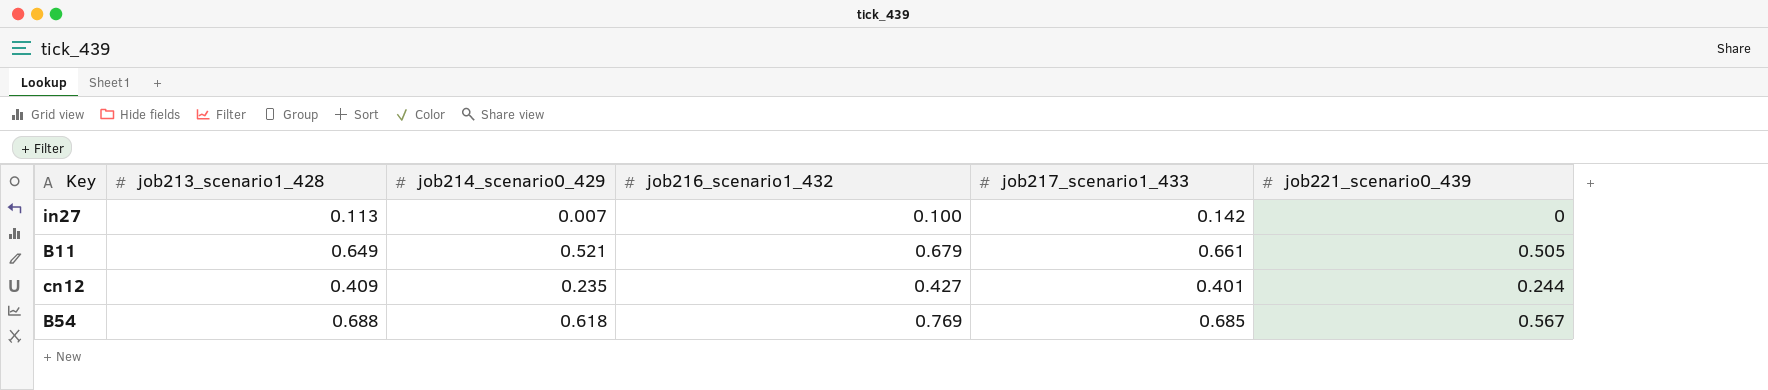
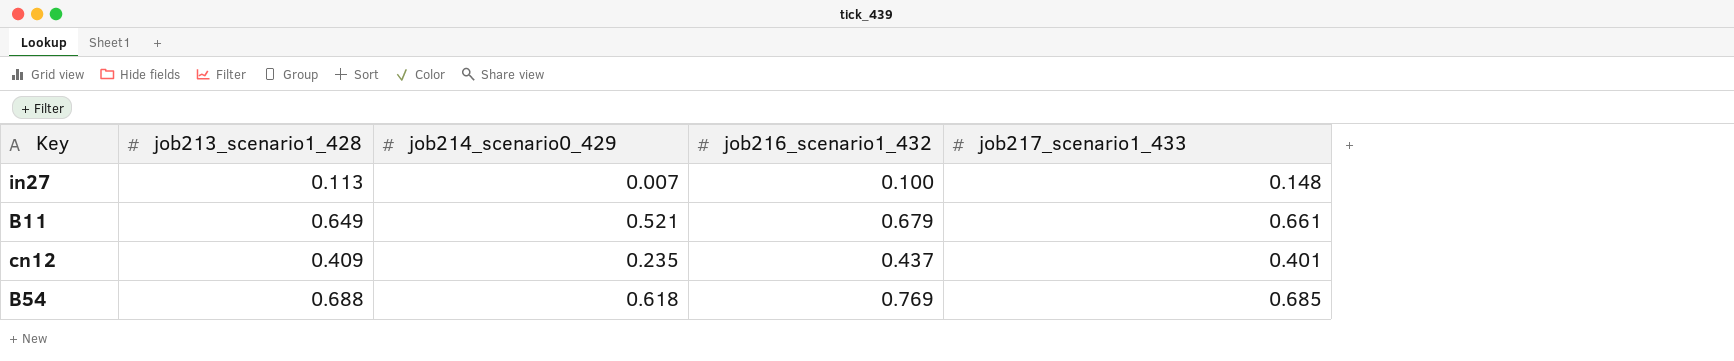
column job221_scenario0_439 | position: 6 -> none
in27 | job217_scenario1_433: 0.142 -> 0.148
cn12 | job216_scenario1_432: 0.427 -> 0.437

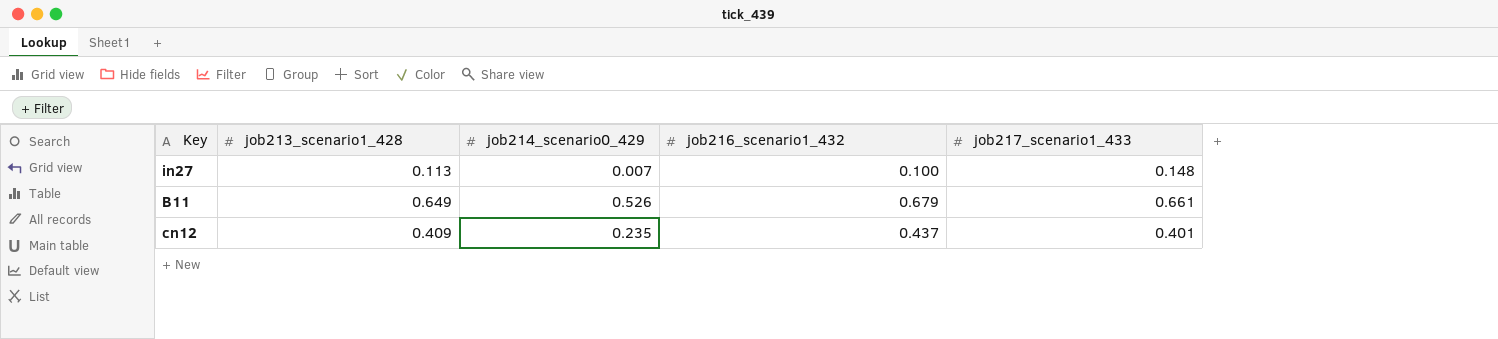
row B54: 0.688 | 0.618 | 0.769 | 0.685 -> none
B11 | job214_scenario0_429: 0.521 -> 0.526

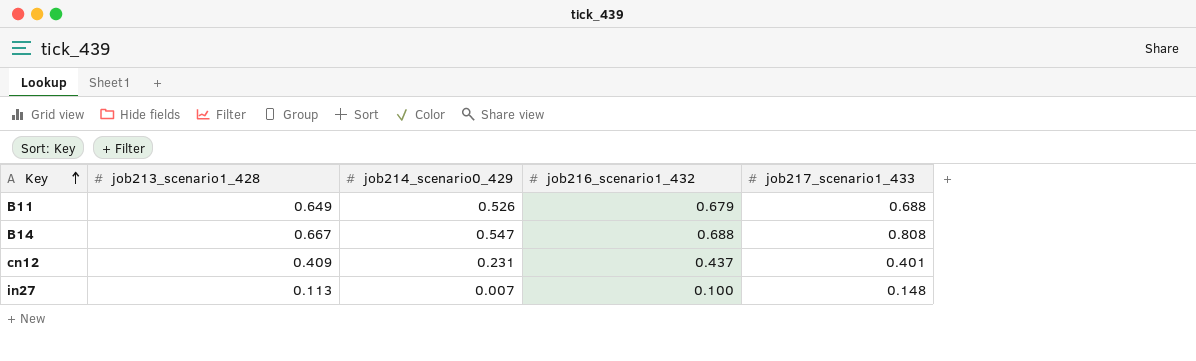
row order: none -> Key ascending
B11 | job217_scenario1_433: 0.661 -> 0.688
row B14: none -> 0.667 | 0.547 | 0.688 | 0.808
cn12 | job214_scenario0_429: 0.235 -> 0.231

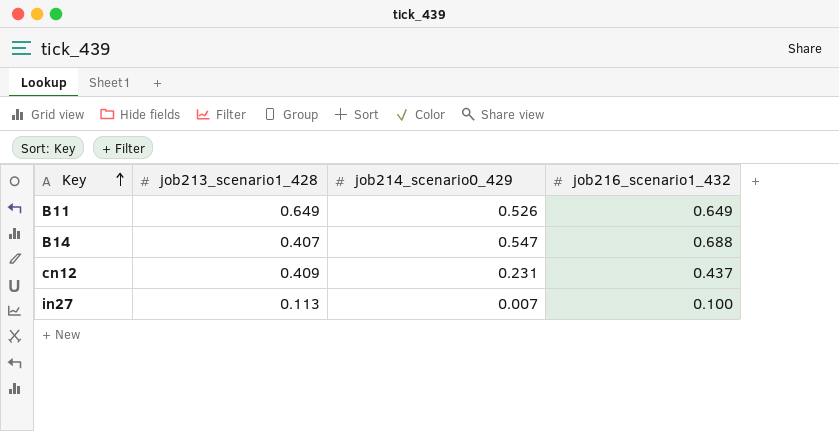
column job217_scenario1_433 | position: 5 -> none
B11 | job216_scenario1_432: 0.679 -> 0.649
B14 | job213_scenario1_428: 0.667 -> 0.407

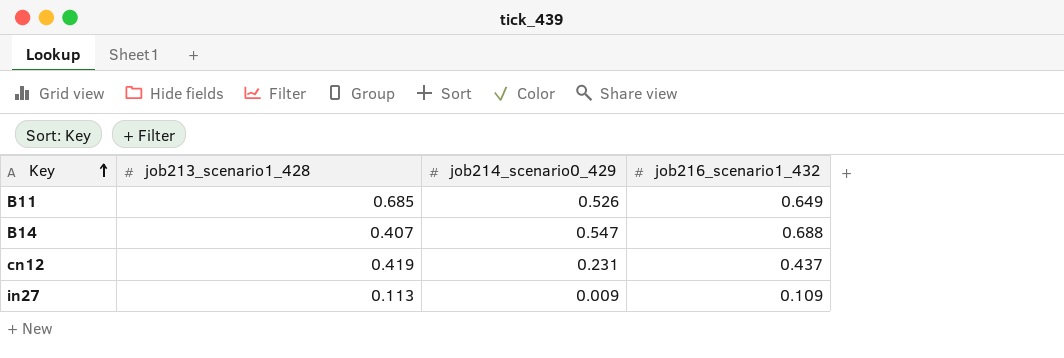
B11 | job213_scenario1_428: 0.649 -> 0.685
cn12 | job213_scenario1_428: 0.409 -> 0.419
in27 | job214_scenario0_429: 0.007 -> 0.009
in27 | job216_scenario1_432: 0.100 -> 0.109

